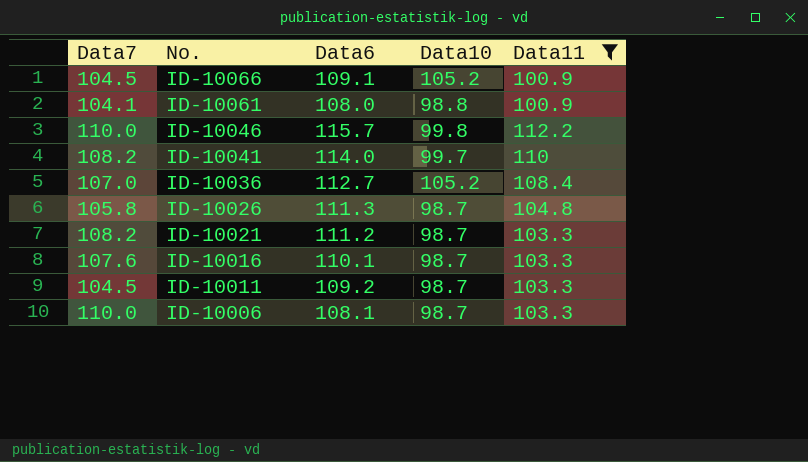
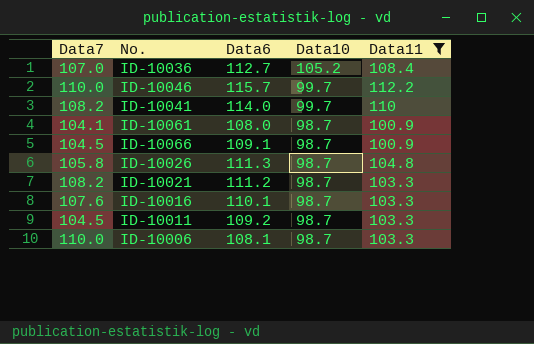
row order: No. descending -> Data10 descending
ID-10046 | Data10: 99.8 -> 99.7
ID-10061 | Data10: 98.8 -> 98.7
ID-10066 | Data10: 105.2 -> 98.7

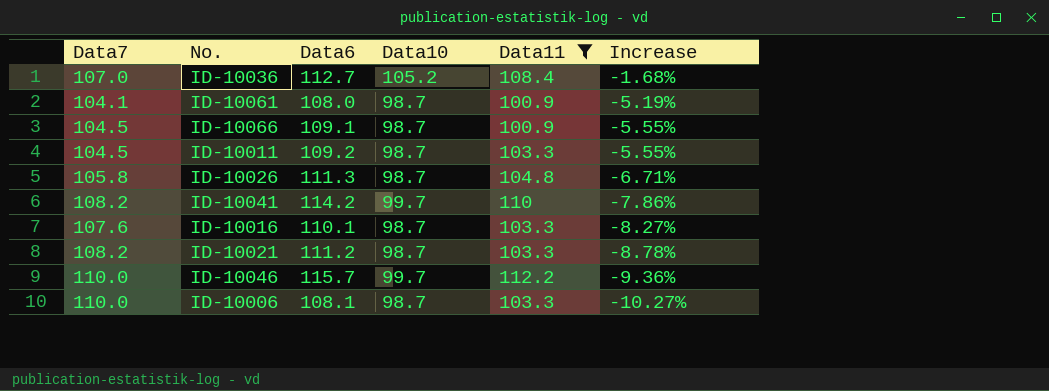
row order: Data10 descending -> Increase descending
column Increase | formula: none -> ([Data10] - [Data7]) / [Data7]
ID-10041 | Data6: 114.0 -> 114.2

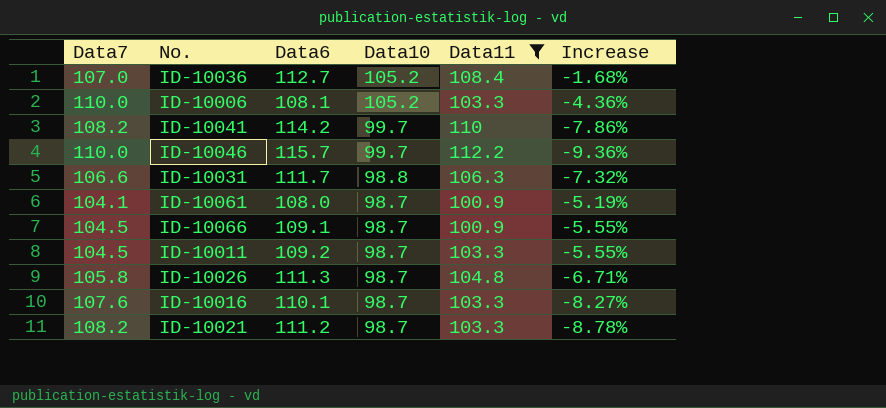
row order: Increase descending -> Data10 descending
ID-10006 | Data10: 98.7 -> 105.2
ID-10006 | Increase: -10.27% -> -4.36%
row ID-10031: none -> 106.6 | 111.7 | 98.8 | 106.3 | -7.32%

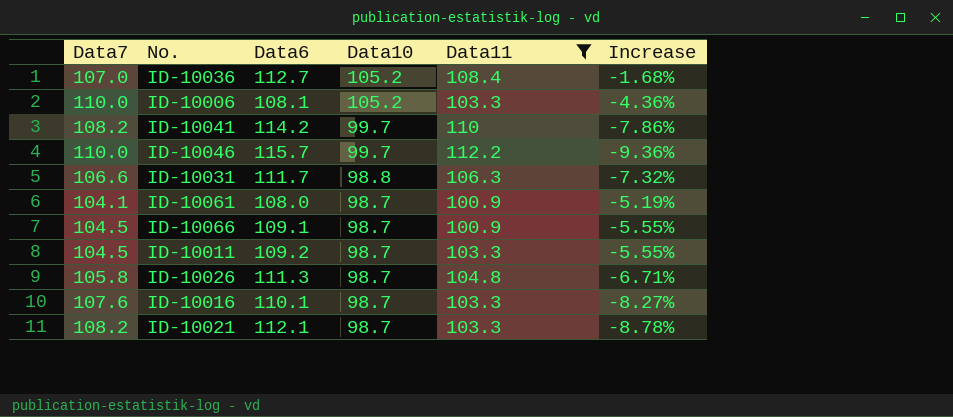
ID-10021 | Data6: 111.2 -> 112.1

